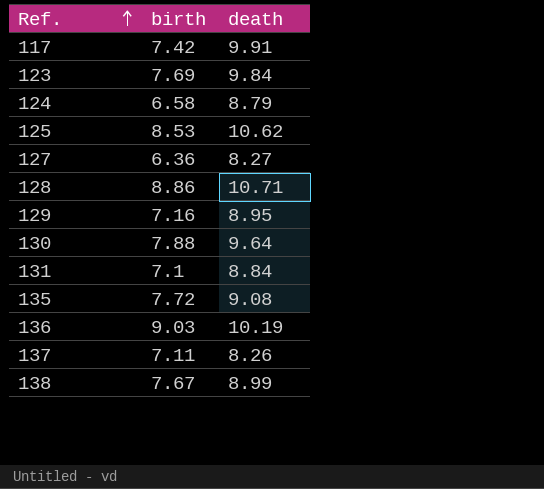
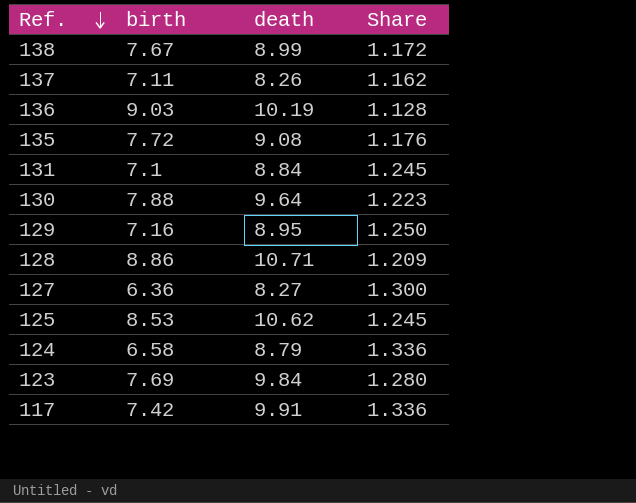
row order: Ref. ascending -> Ref. descending
column Share | formula: none -> [death] / [birth]

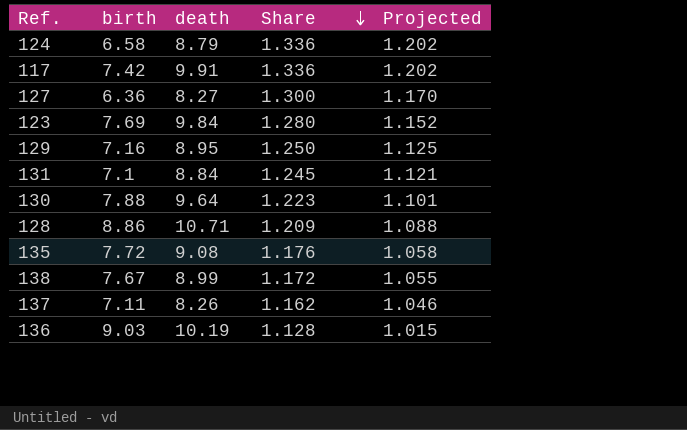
row order: Ref. descending -> Share descending
column Projected | formula: none -> [Share] * 0.9
row 125: 8.53 | 10.62 | 1.245 -> none

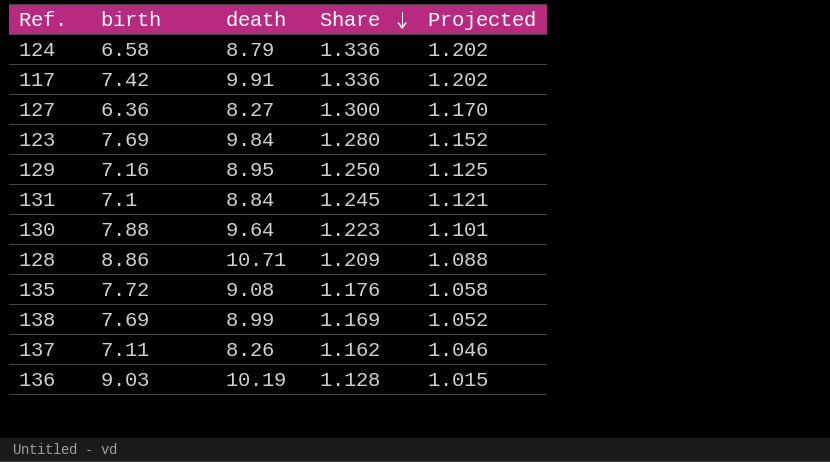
138 | birth: 7.67 -> 7.69
138 | Share: 1.172 -> 1.169
138 | Projected: 1.055 -> 1.052

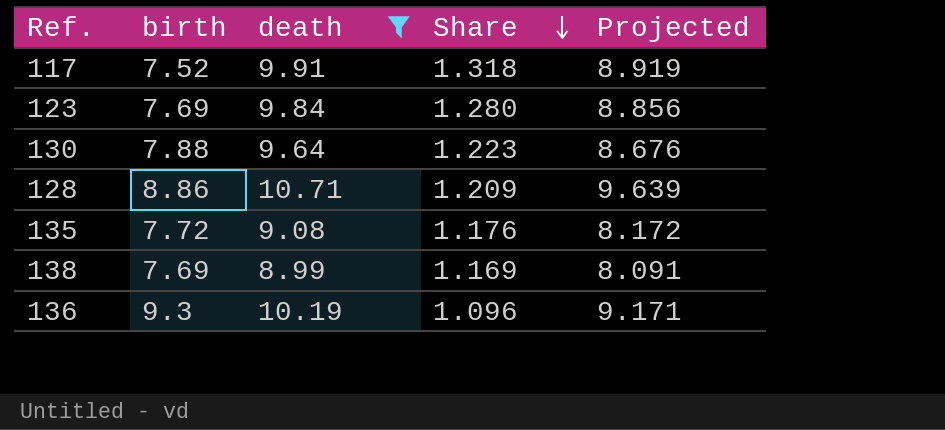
filter: none -> death >= 8.99
column Projected | formula: [Share] * 0.9 -> [death] * 0.9
117 | birth: 7.42 -> 7.52
117 | Share: 1.336 -> 1.318
136 | birth: 9.03 -> 9.3
136 | Share: 1.128 -> 1.096

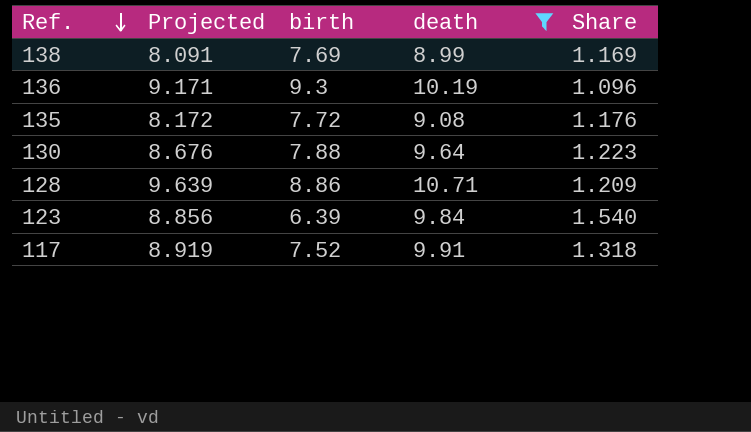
row order: Share descending -> Ref. descending
column Projected | position: 5 -> 2
123 | birth: 7.69 -> 6.39
123 | Share: 1.280 -> 1.540

